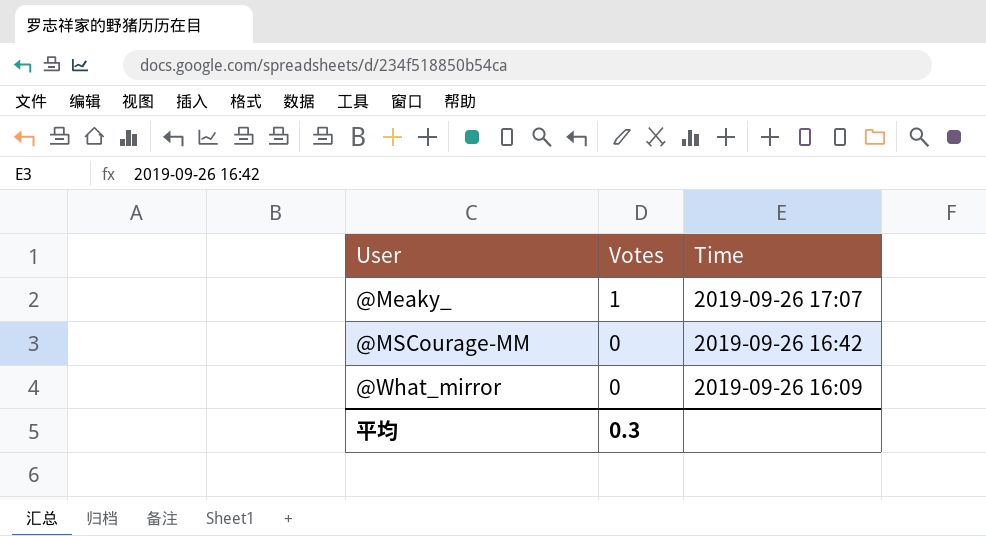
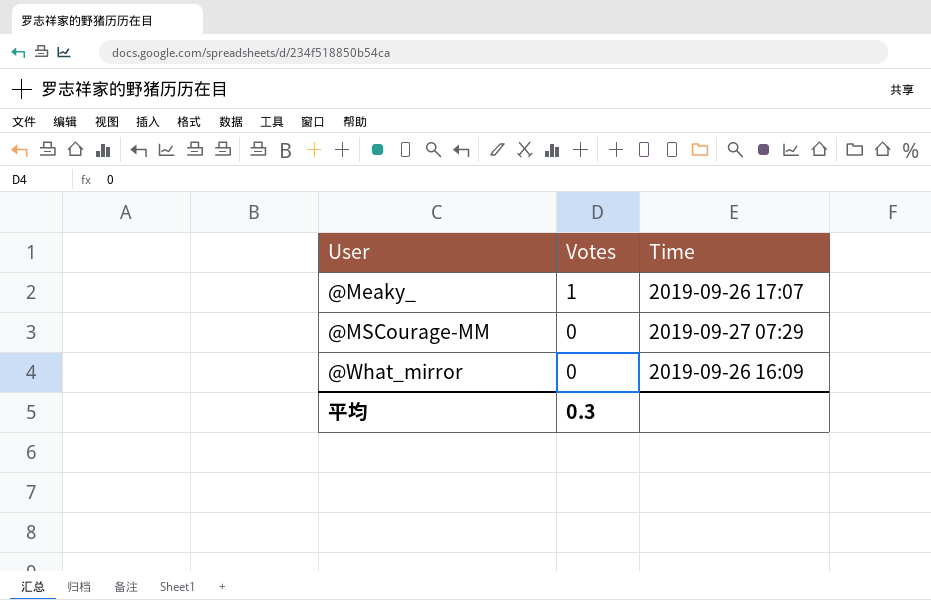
@MSCourage-MM | Time: 2019-09-26 16:42 -> 2019-09-27 07:29

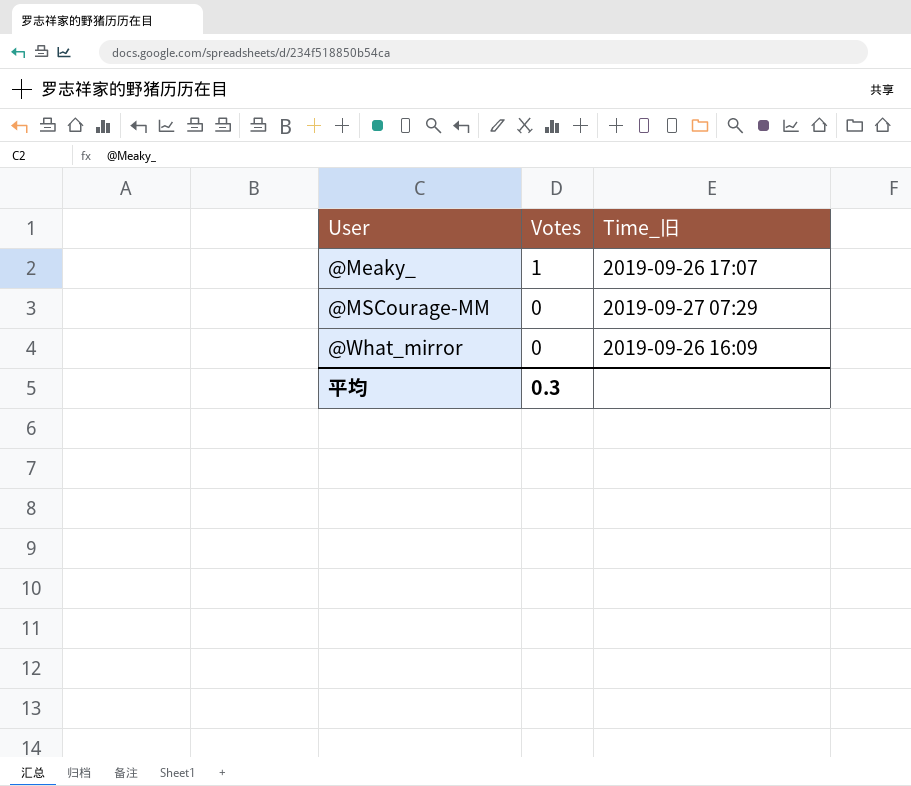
column name: Time -> Time_旧

